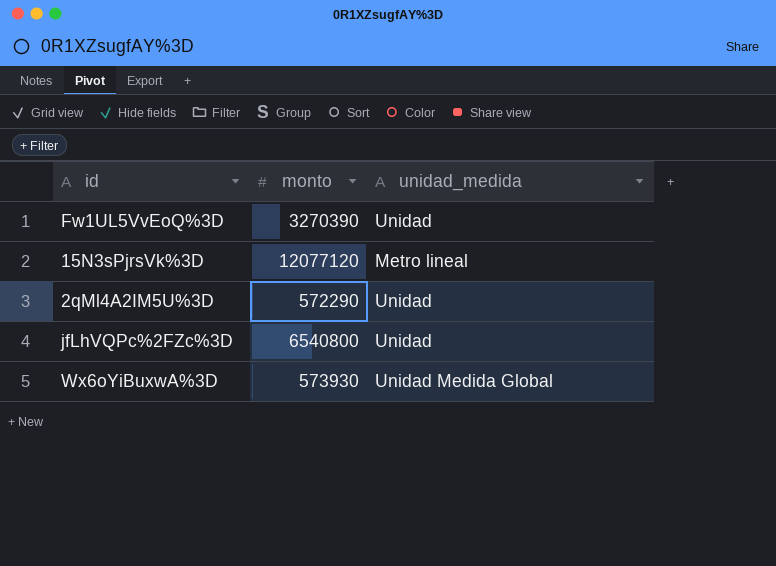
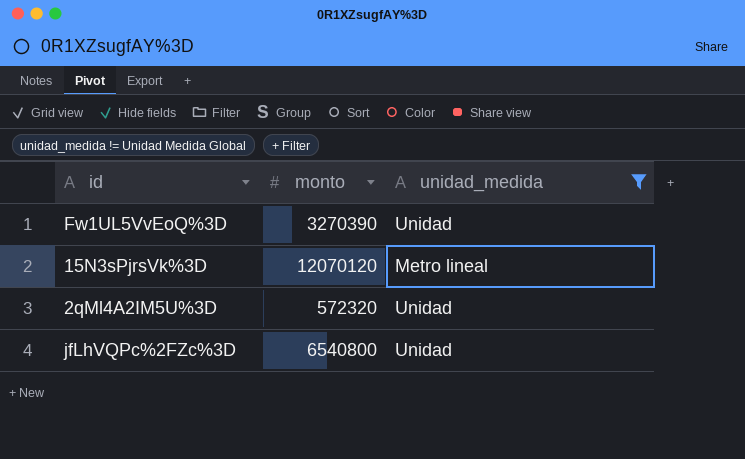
filter: none -> unidad_medida != Unidad Medida Global
15N3sPjrsVk%3D | monto: 12077120 -> 12070120
2qMl4A2IM5U%3D | monto: 572290 -> 572320

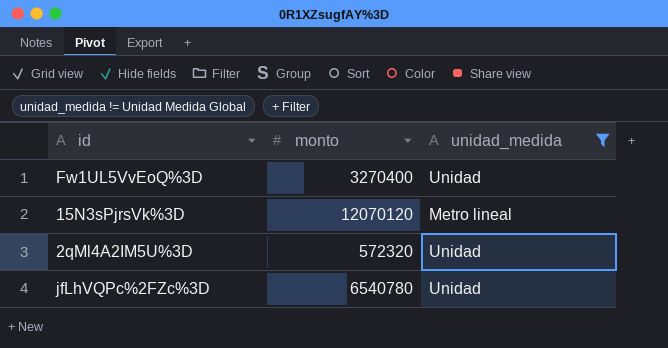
Fw1UL5VvEoQ%3D | monto: 3270390 -> 3270400
jfLhVQPc%2FZc%3D | monto: 6540800 -> 6540780

